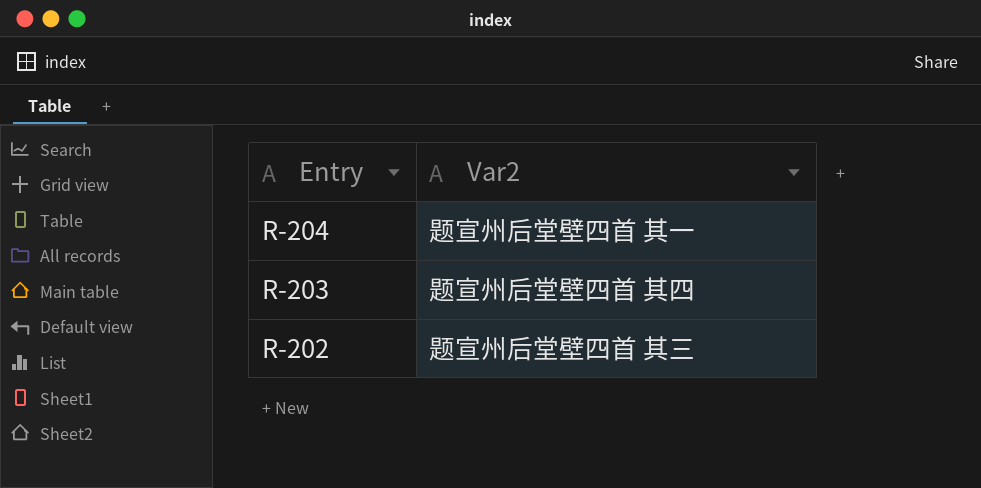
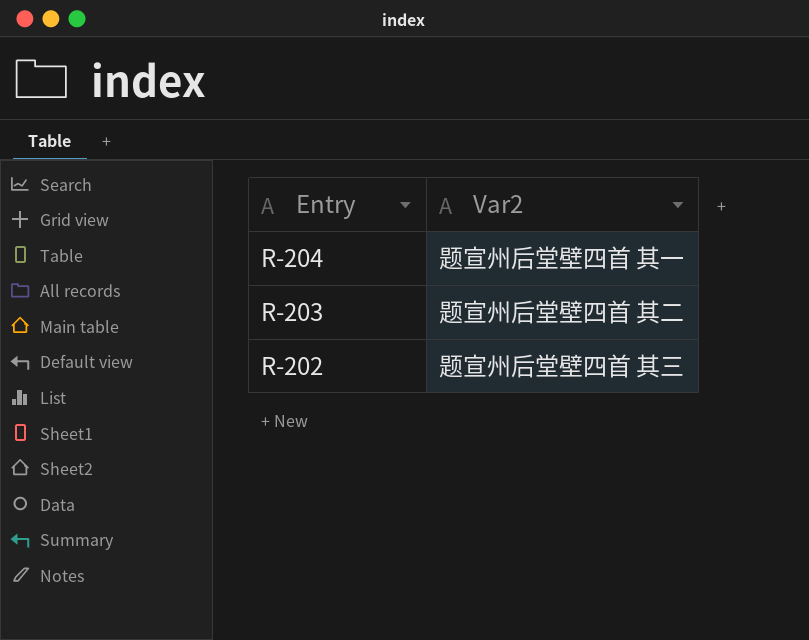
R-203 | Var2: 题宣州后堂壁四首 其四 -> 题宣州后堂壁四首 其二

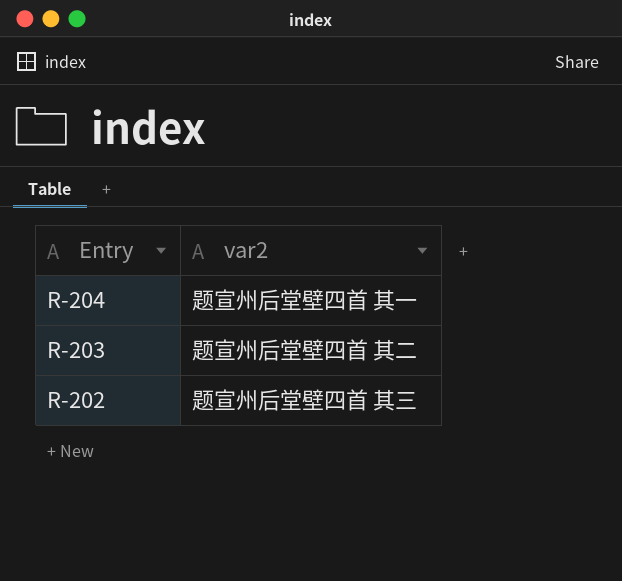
column name: Var2 -> var2

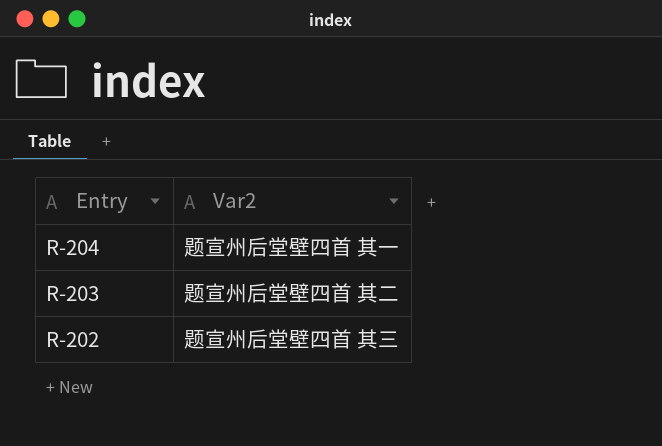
column name: var2 -> Var2

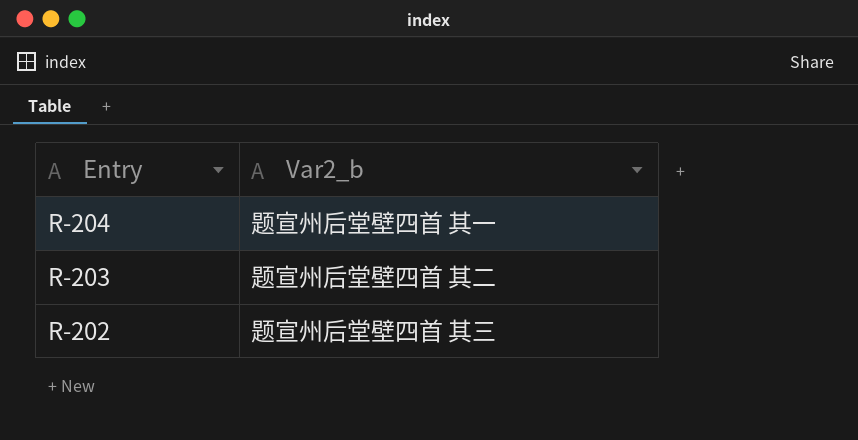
column name: Var2 -> Var2_b

